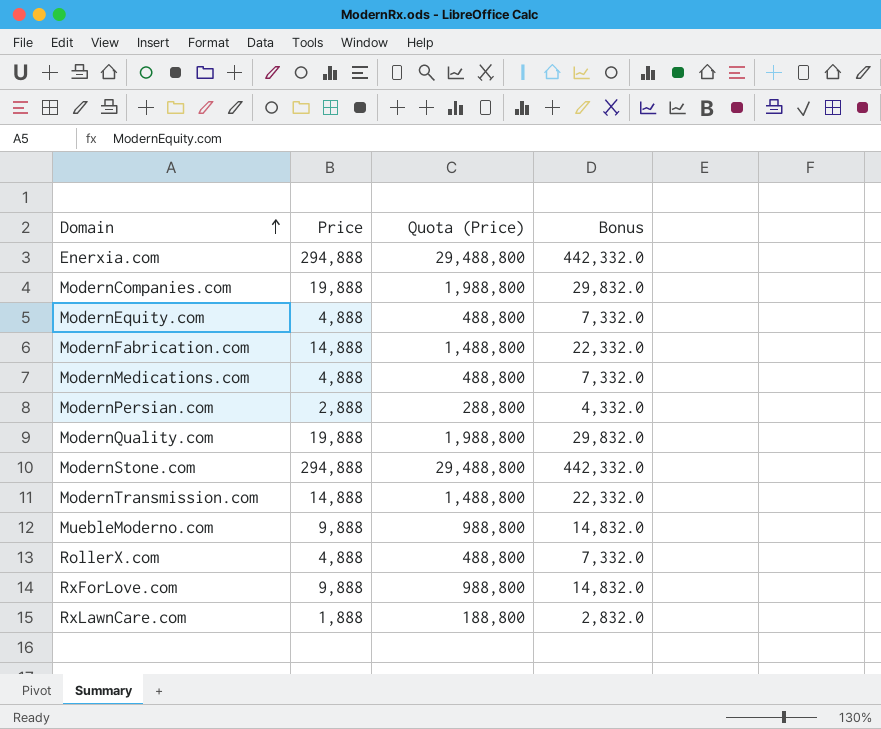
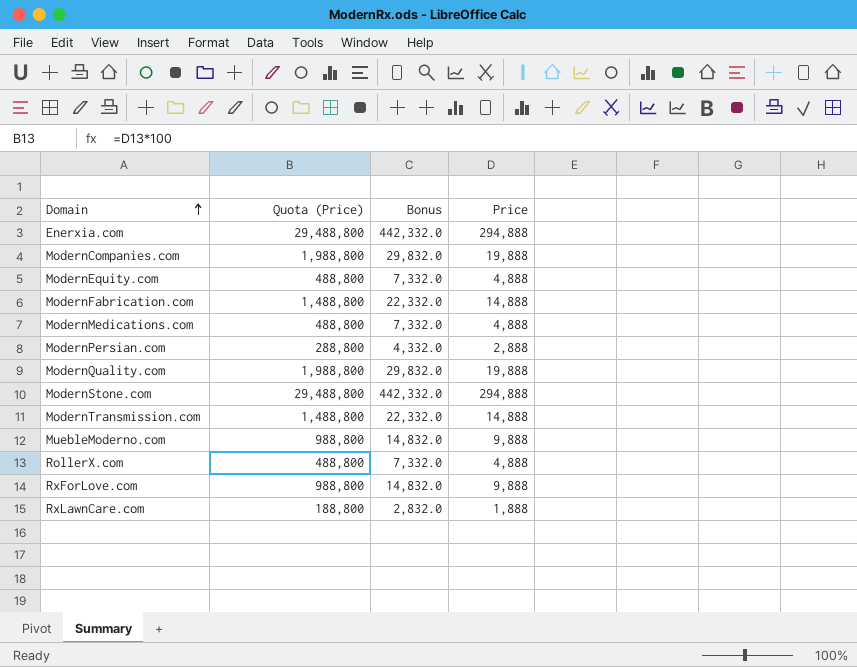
column Price | position: 2 -> 4

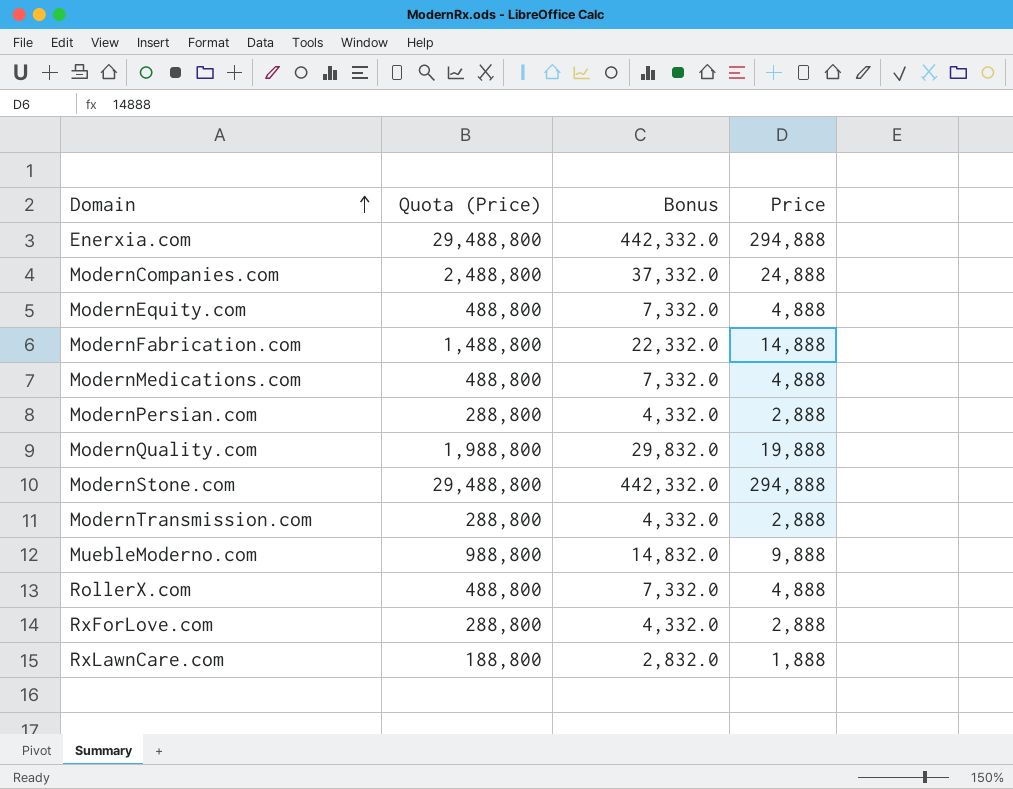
ModernCompanies.com | Quota (Price): 1,988,800 -> 2,488,800
ModernCompanies.com | Bonus: 29,832.0 -> 37,332.0
ModernCompanies.com | Price: 19,888 -> 24,888
ModernTransmission.com | Quota (Price): 1,488,800 -> 288,800
ModernTransmission.com | Bonus: 22,332.0 -> 4,332.0
ModernTransmission.com | Price: 14,888 -> 2,888
RxForLove.com | Quota (Price): 988,800 -> 288,800
RxForLove.com | Bonus: 14,832.0 -> 4,332.0
RxForLove.com | Price: 9,888 -> 2,888

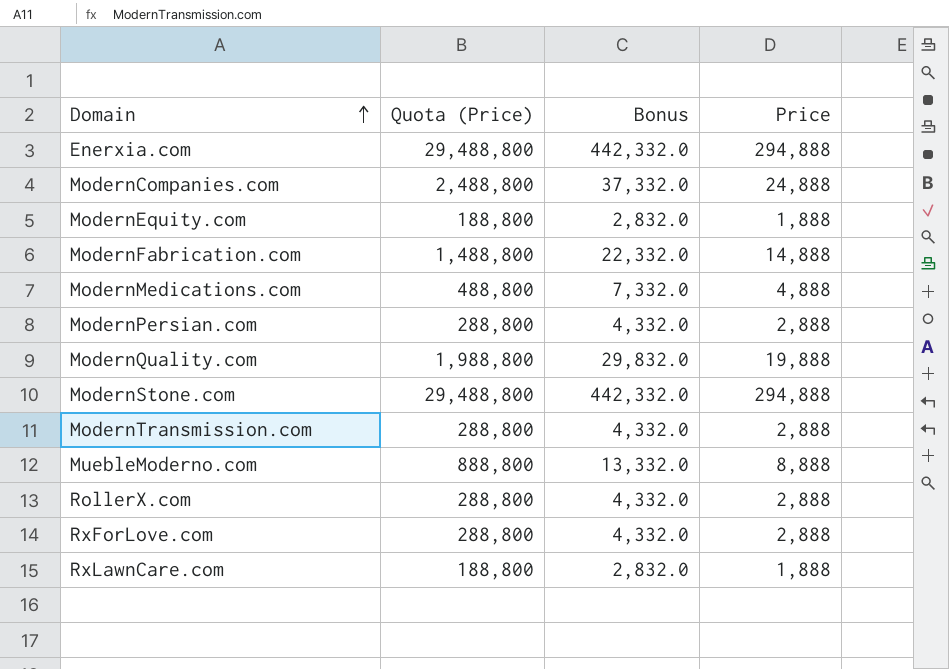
ModernEquity.com | Quota (Price): 488,800 -> 188,800
ModernEquity.com | Bonus: 7,332.0 -> 2,832.0
ModernEquity.com | Price: 4,888 -> 1,888
MuebleModerno.com | Quota (Price): 988,800 -> 888,800
MuebleModerno.com | Bonus: 14,832.0 -> 13,332.0
MuebleModerno.com | Price: 9,888 -> 8,888
RollerX.com | Quota (Price): 488,800 -> 288,800
RollerX.com | Bonus: 7,332.0 -> 4,332.0
RollerX.com | Price: 4,888 -> 2,888

